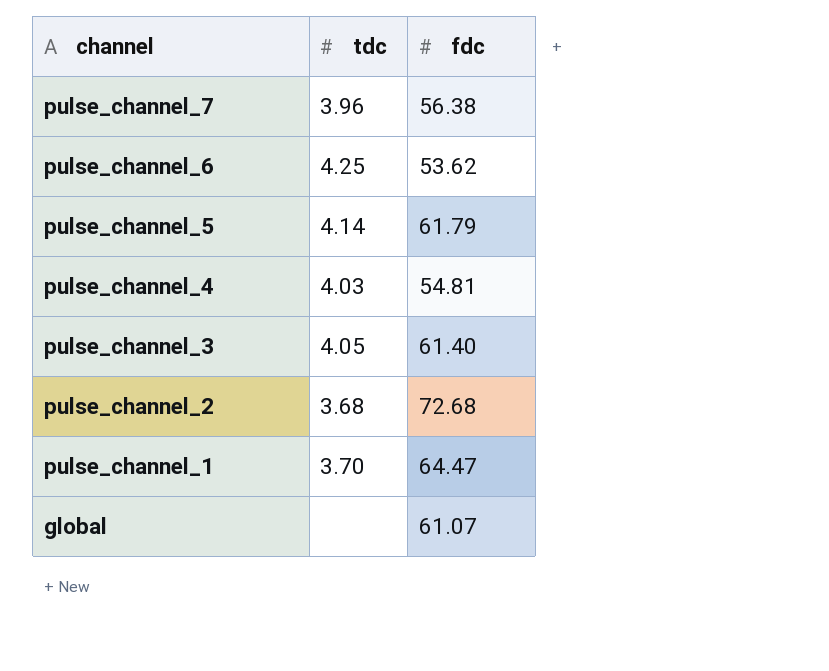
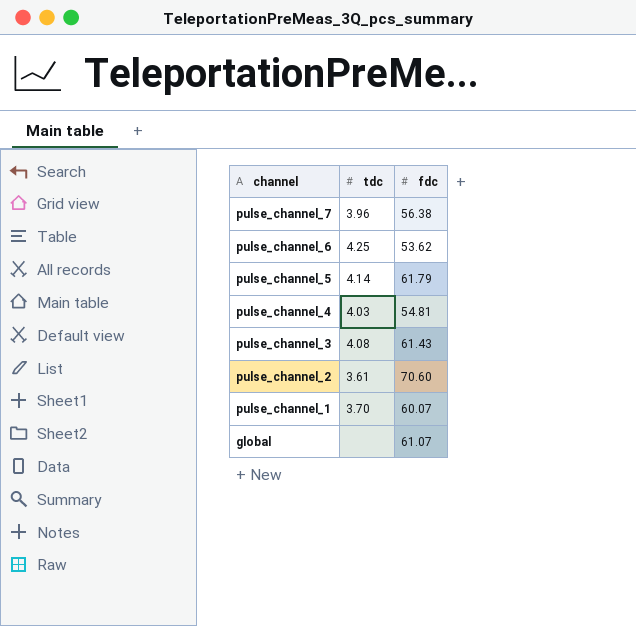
pulse_channel_3 | tdc: 4.05 -> 4.08
pulse_channel_3 | fdc: 61.40 -> 61.43
pulse_channel_2 | tdc: 3.68 -> 3.61
pulse_channel_2 | fdc: 72.68 -> 70.60
pulse_channel_1 | fdc: 64.47 -> 60.07

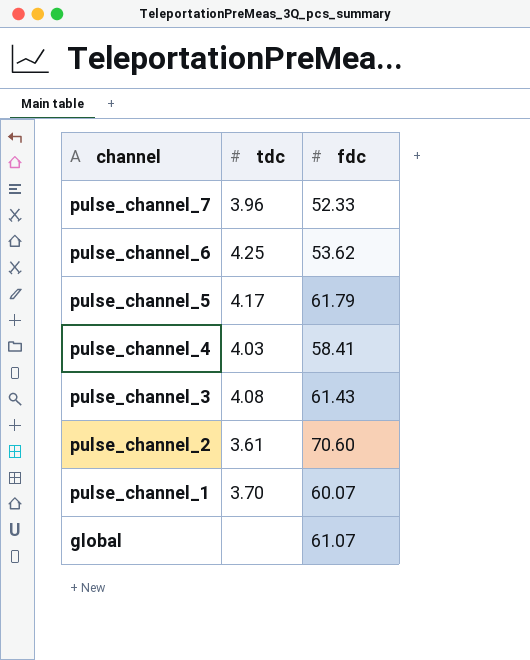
pulse_channel_7 | fdc: 56.38 -> 52.33
pulse_channel_5 | tdc: 4.14 -> 4.17
pulse_channel_4 | fdc: 54.81 -> 58.41

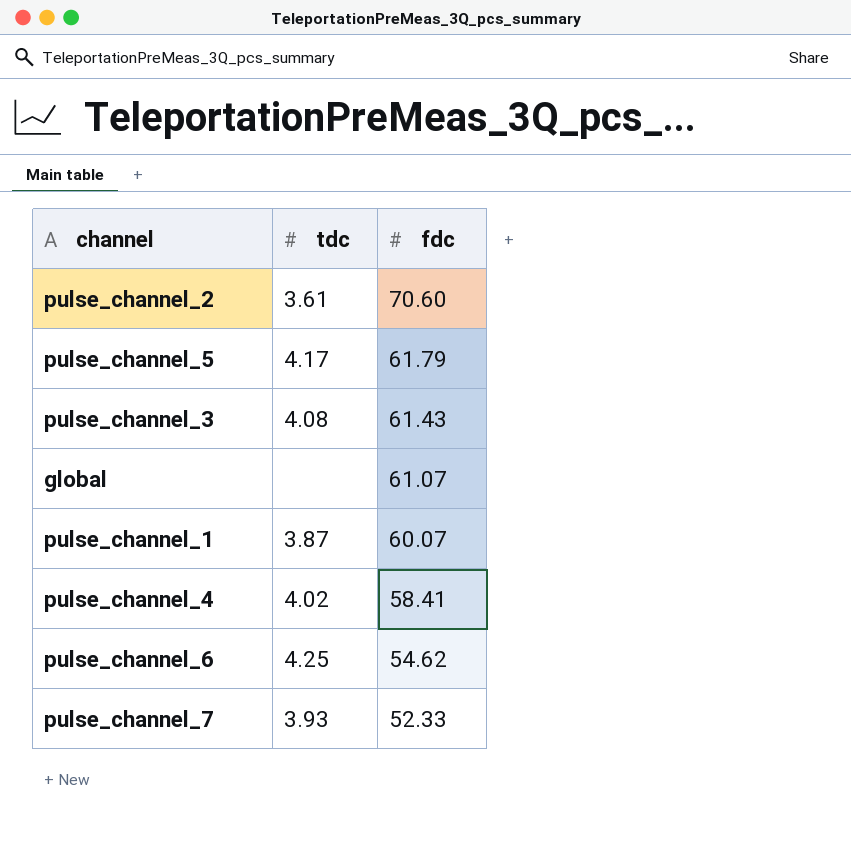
row order: channel descending -> fdc descending
pulse_channel_1 | tdc: 3.70 -> 3.87
pulse_channel_4 | tdc: 4.03 -> 4.02
pulse_channel_6 | fdc: 53.62 -> 54.62
pulse_channel_7 | tdc: 3.96 -> 3.93

